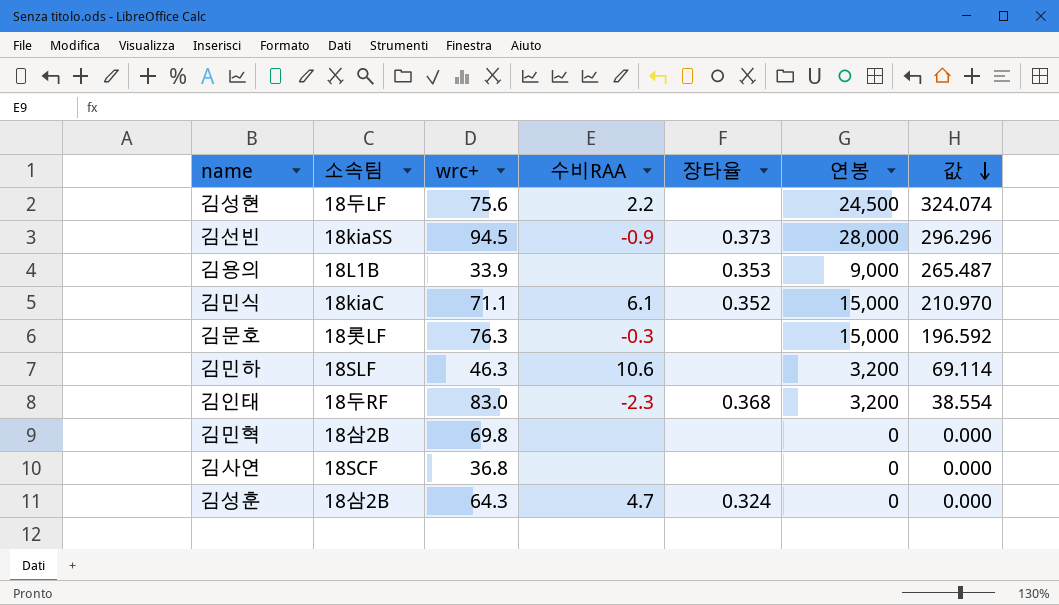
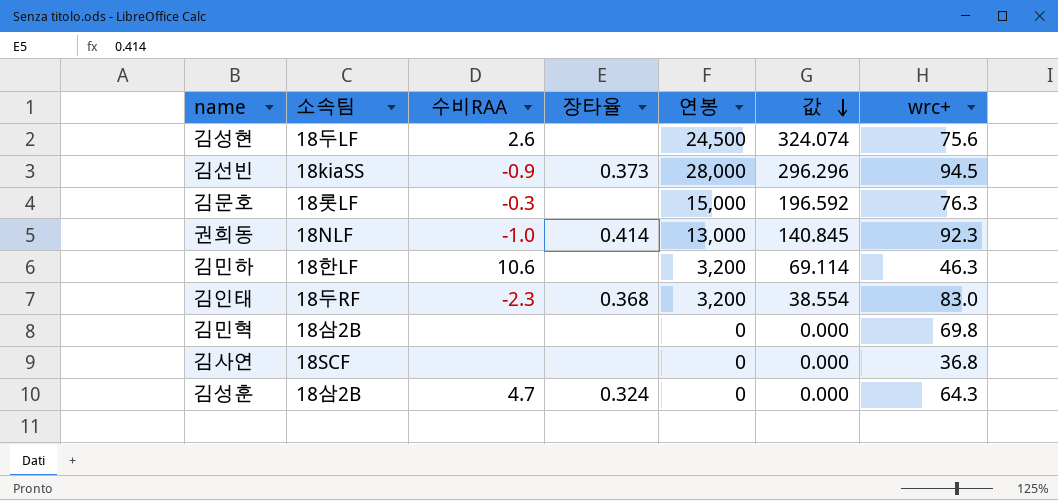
column wrc+ | position: 3 -> 7
row 김용의: 18L1B | 33.9 | none | 0.353 | 9,000 | 265.487 -> none
row 김민식: 18kiaC | 71.1 | 6.1 | 0.352 | 15,000 | 210.970 -> none
김성현 | 수비RAA: 2.2 -> 2.6
row 권희동: none -> 18NLF | -1.0 | 0.414 | 13,000 | 140.845 | 92.3
김민하 | 소속팀: 18SLF -> 18한LF

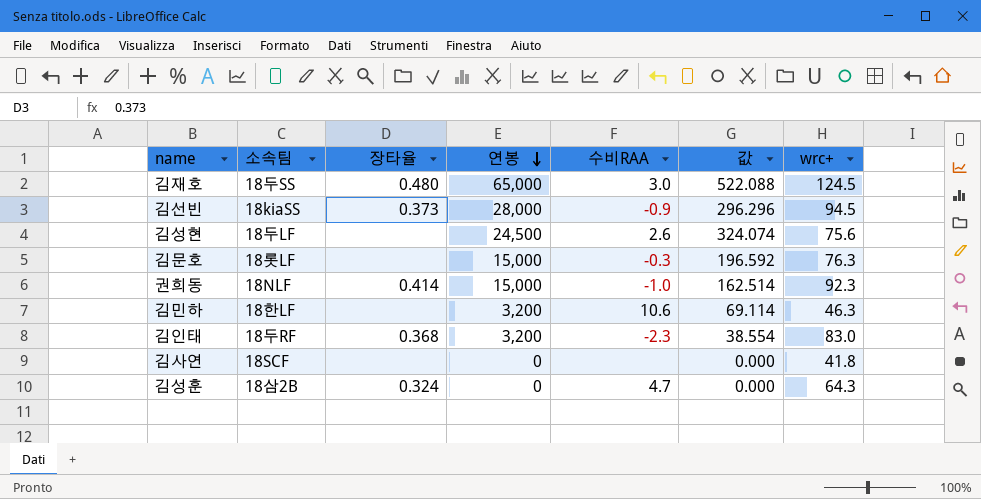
row order: 값 descending -> 연봉 descending
column 수비RAA | position: 3 -> 5
row 김민혁: 18삼2B | none | none | 0 | 0.000 | 69.8 -> none
row 김재호: none -> 18두SS | 0.480 | 65,000 | 3.0 | 522.088 | 124.5
권희동 | 연봉: 13,000 -> 15,000
권희동 | 값: 140.845 -> 162.514
김사연 | wrc+: 36.8 -> 41.8

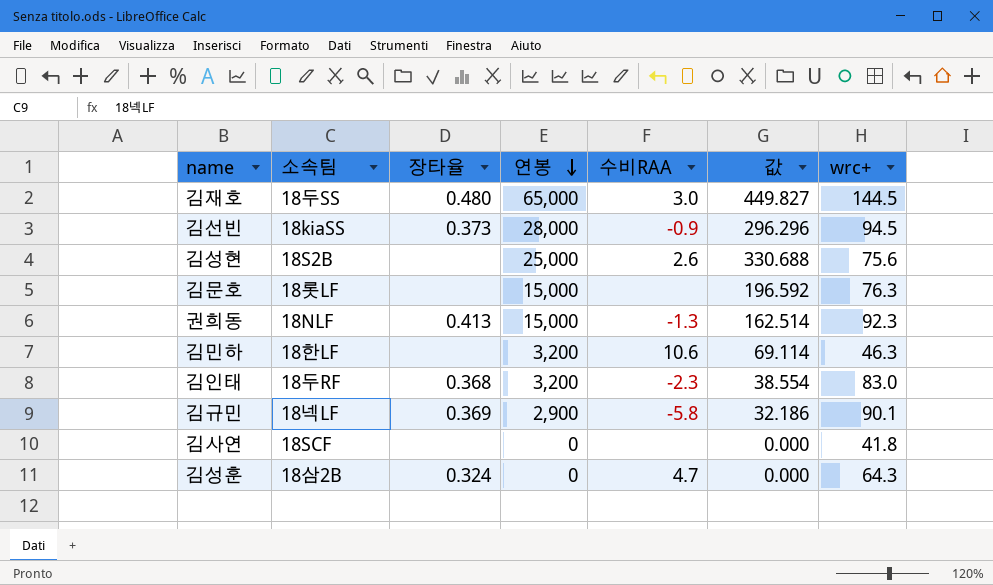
김재호 | 값: 522.088 -> 449.827
김재호 | wrc+: 124.5 -> 144.5
김성현 | 소속팀: 18두LF -> 18S2B
김성현 | 연봉: 24,500 -> 25,000
김성현 | 값: 324.074 -> 330.688
김문호 | 수비RAA: -0.3 -> none
권희동 | 장타율: 0.414 -> 0.413
권희동 | 수비RAA: -1.0 -> -1.3
row 김규민: none -> 18넥LF | 0.369 | 2,900 | -5.8 | 32.186 | 90.1

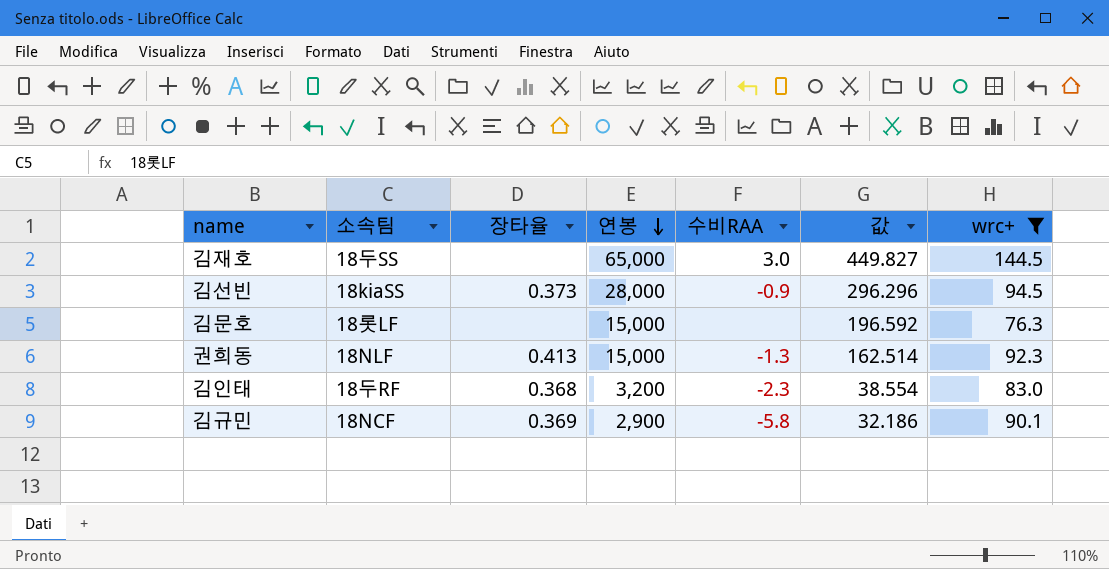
filter: none -> wrc+ >= 76.3
김재호 | 장타율: 0.480 -> none
김규민 | 소속팀: 18넥LF -> 18NCF

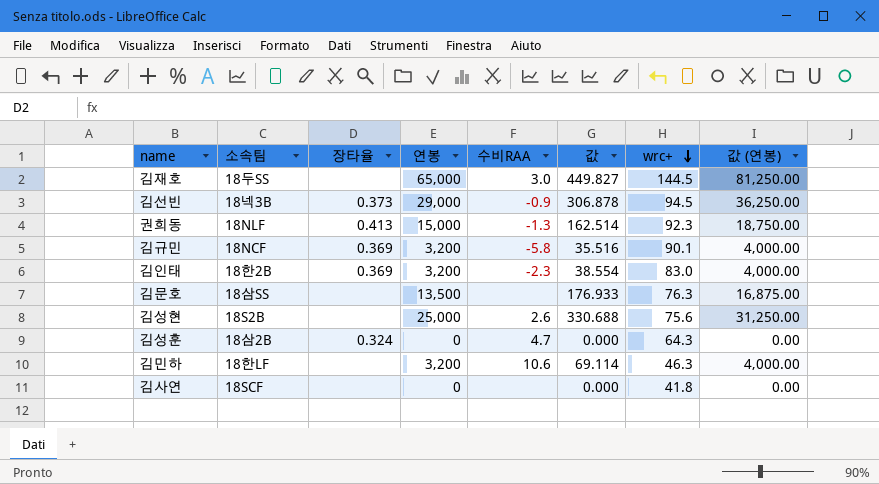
filter: wrc+ >= 76.3 -> none
row order: 연봉 descending -> wrc+ descending
column 값 (연봉) | formula: none -> [연봉] * 1.25
김선빈 | 소속팀: 18kiaSS -> 18넥3B
김선빈 | 연봉: 28,000 -> 29,000
김선빈 | 값: 296.296 -> 306.878
김규민 | 연봉: 2,900 -> 3,200
김규민 | 값: 32.186 -> 35.516
김인태 | 소속팀: 18두RF -> 18한2B
김인태 | 장타율: 0.368 -> 0.369
김문호 | 소속팀: 18롯LF -> 18삼SS
김문호 | 연봉: 15,000 -> 13,500
김문호 | 값: 196.592 -> 176.933

